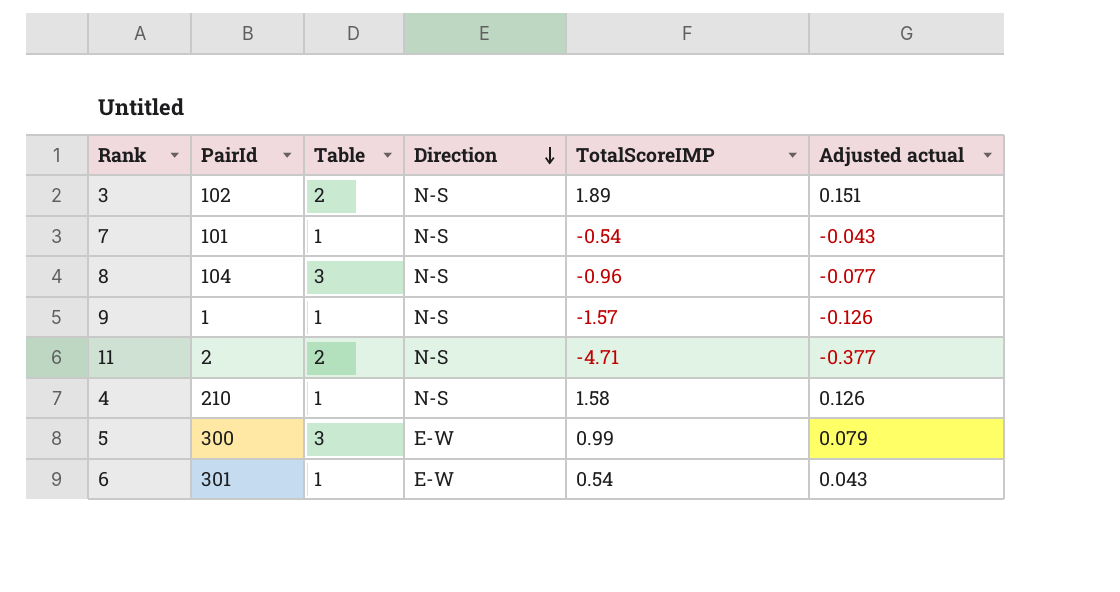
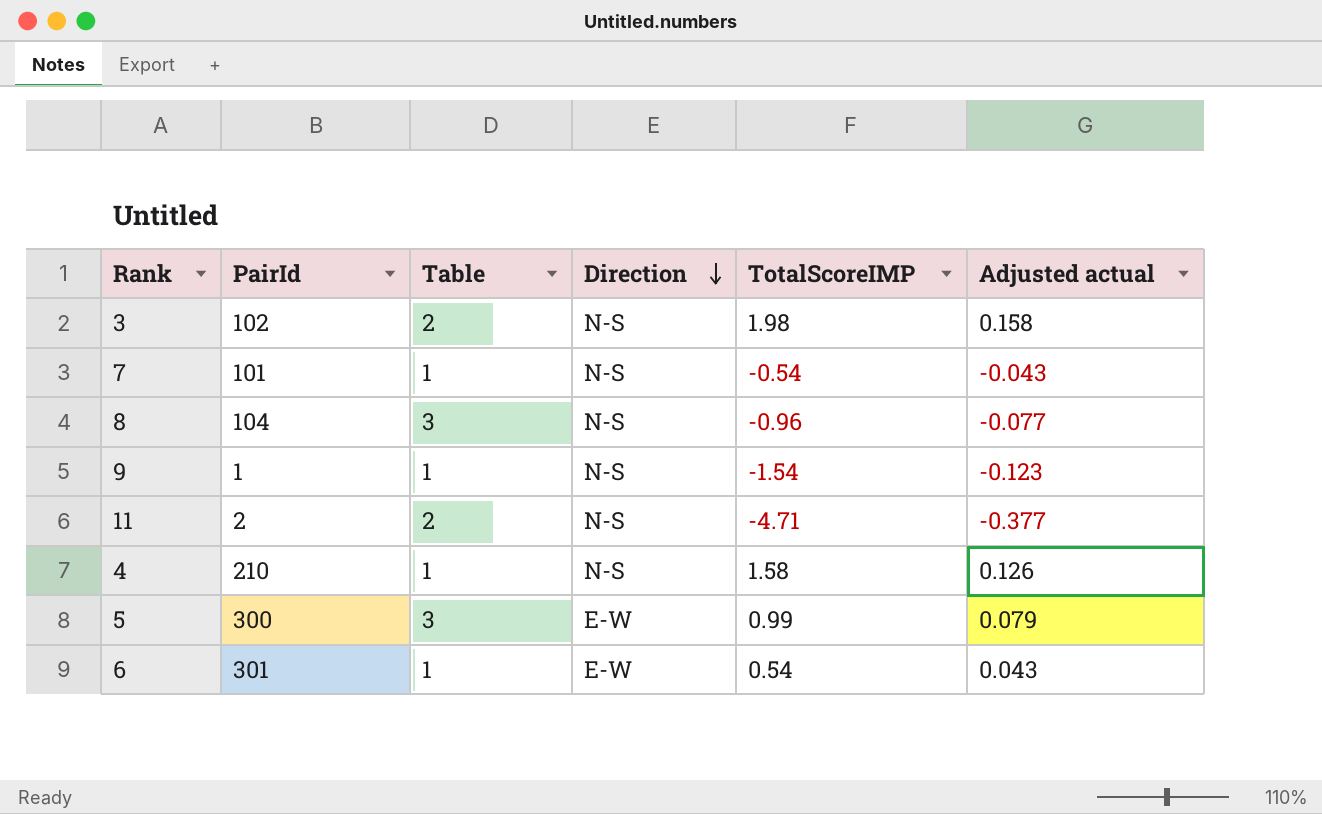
3 | TotalScoreIMP: 1.89 -> 1.98
3 | Adjusted actual: 0.151 -> 0.158
9 | TotalScoreIMP: -1.57 -> -1.54
9 | Adjusted actual: -0.126 -> -0.123

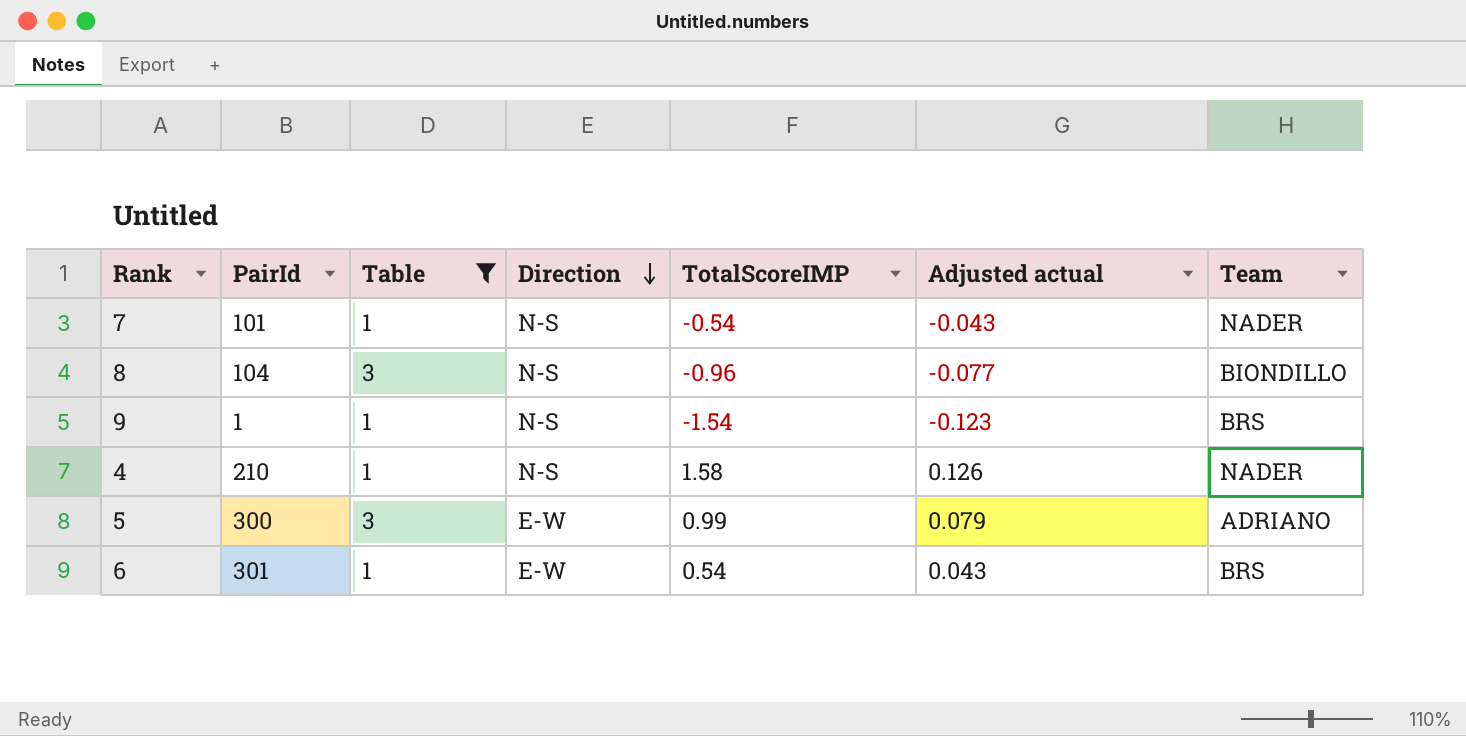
filter: none -> Table != 2
column Team | position: none -> 7

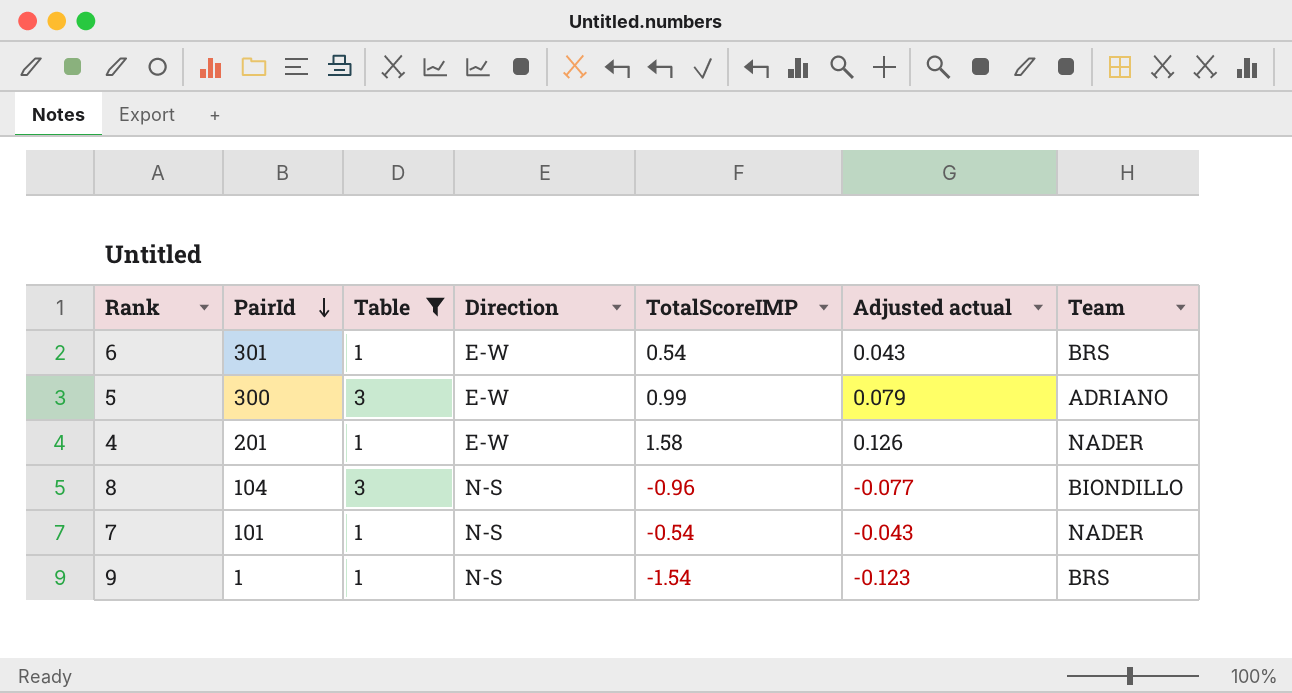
row order: Direction descending -> PairId descending
4 | PairId: 210 -> 201
4 | Direction: N-S -> E-W

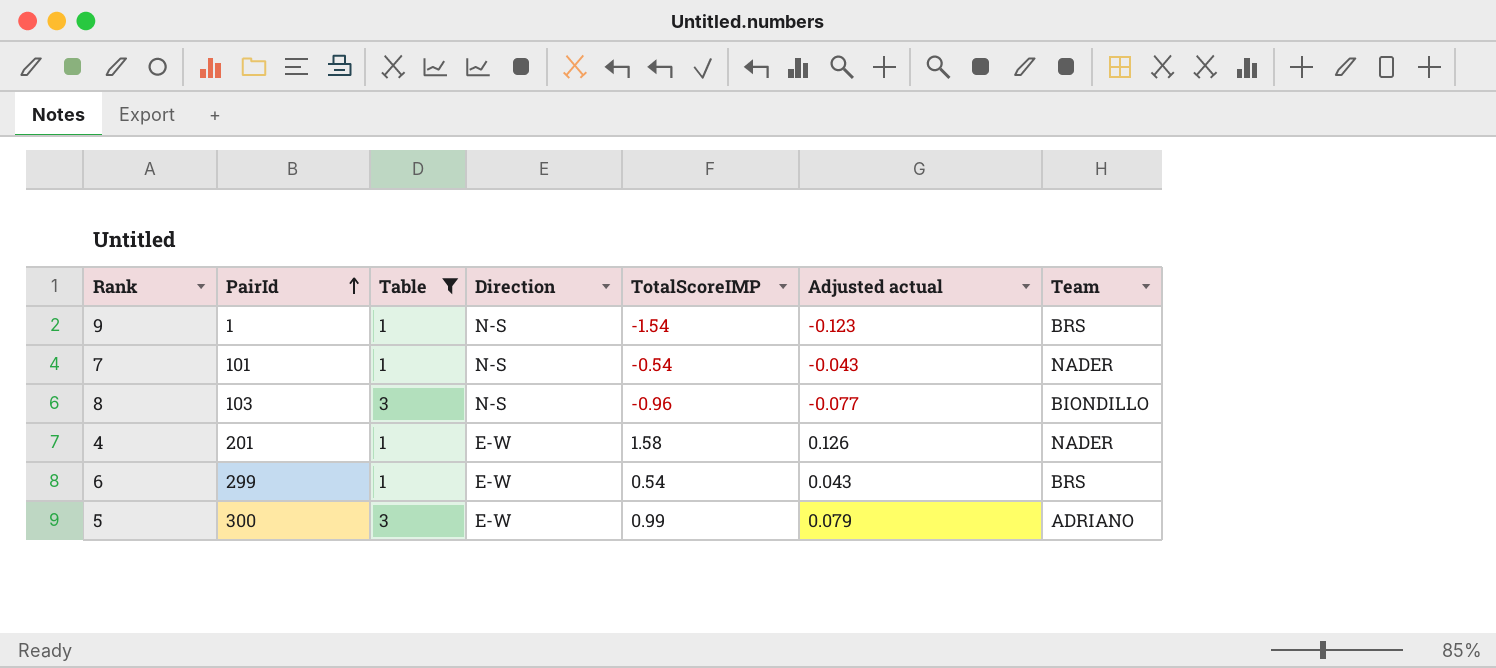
row order: PairId descending -> PairId ascending
8 | PairId: 104 -> 103
6 | PairId: 301 -> 299

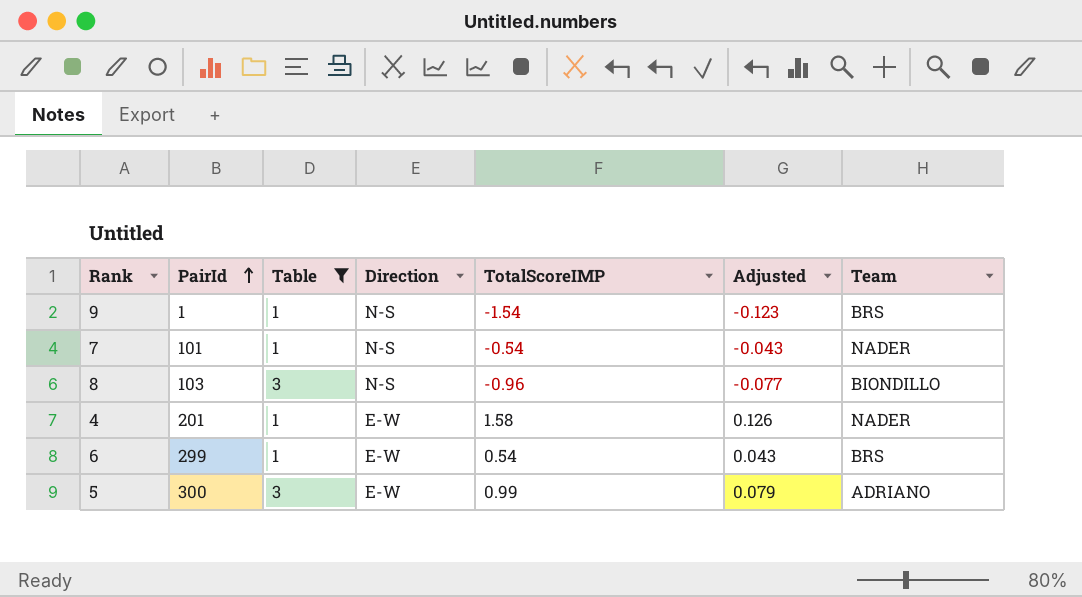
column name: Adjusted actual -> Adjusted

